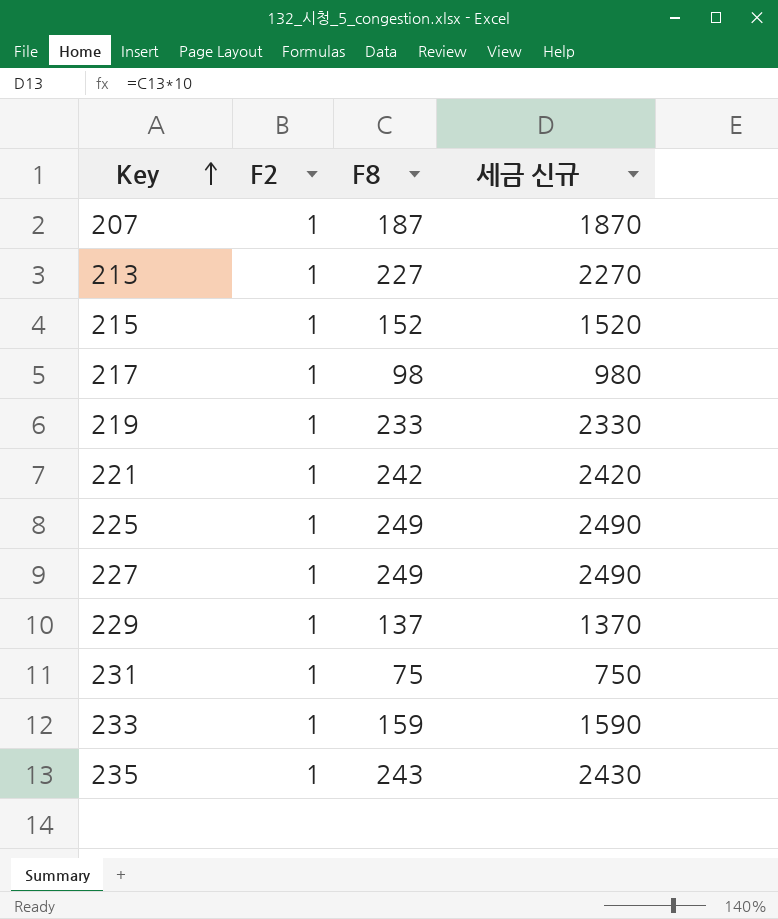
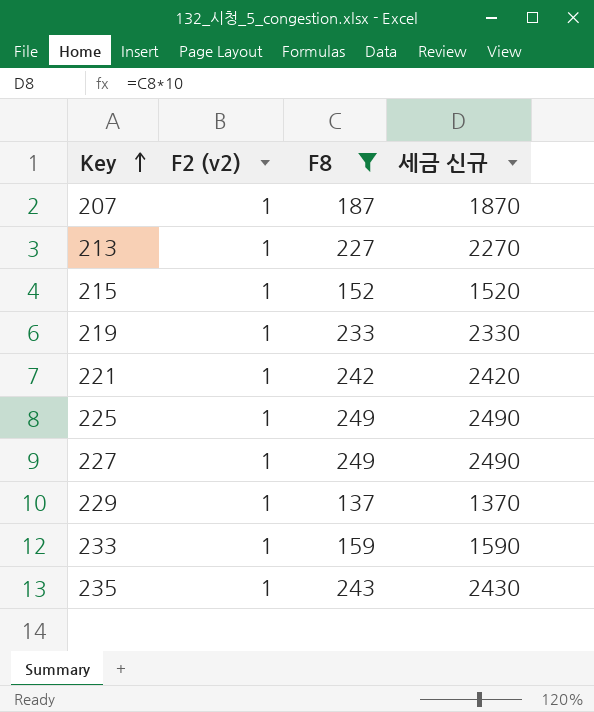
filter: none -> F8 >= 137
column name: F2 -> F2 (v2)

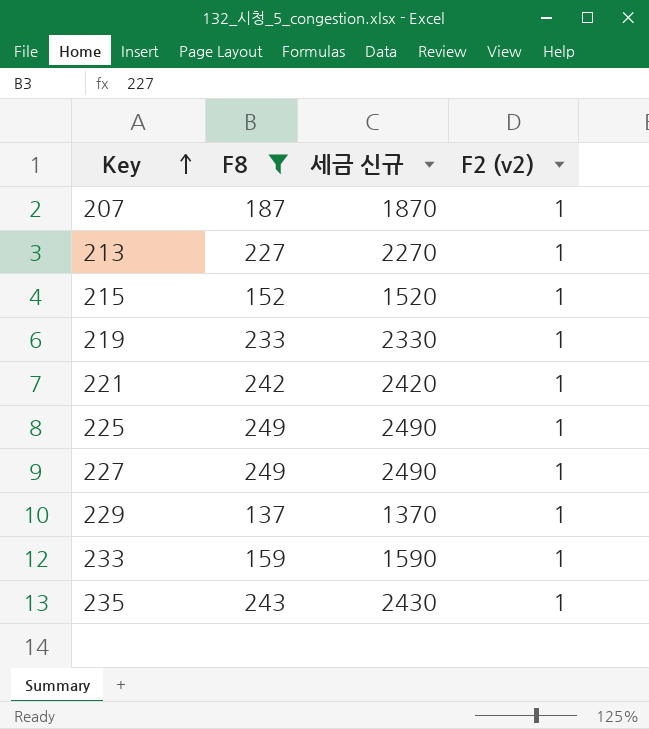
column F2 (v2) | position: 2 -> 4

